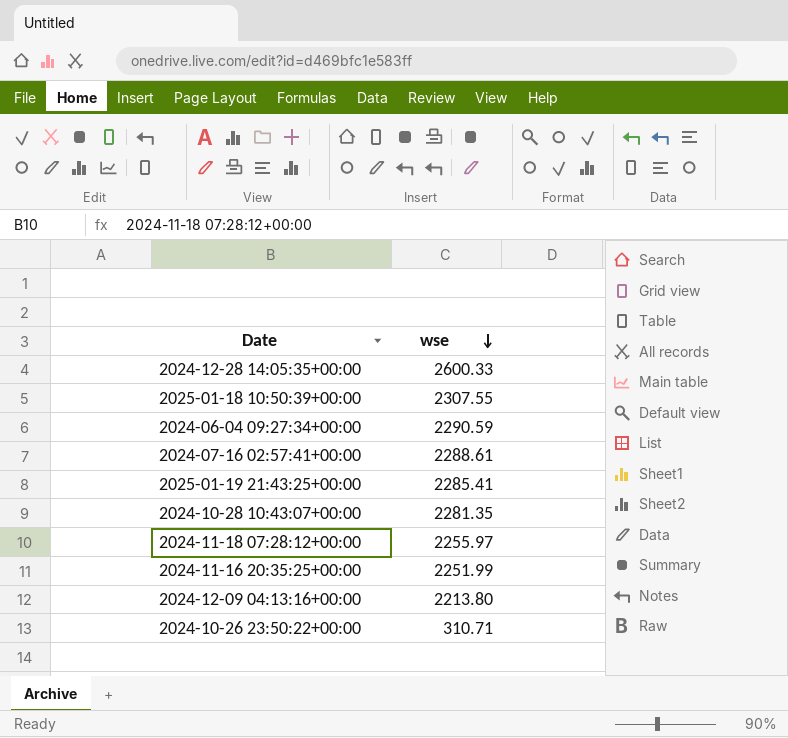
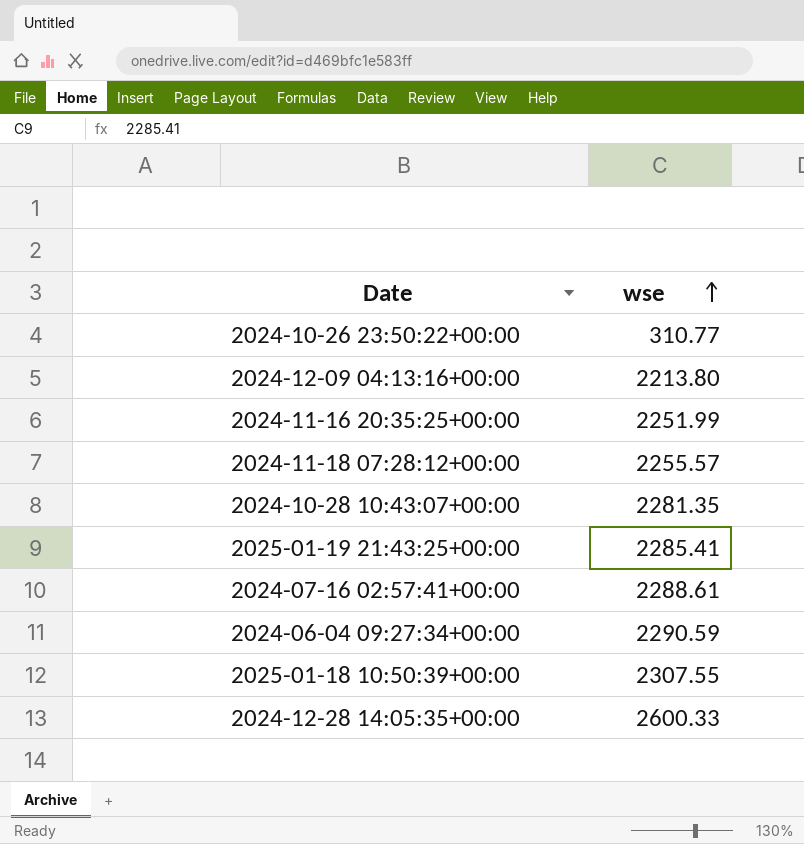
row order: wse descending -> wse ascending
2024-10-26 23:50:22+00:00 | wse: 310.71 -> 310.77
2024-11-18 07:28:12+00:00 | wse: 2255.97 -> 2255.57

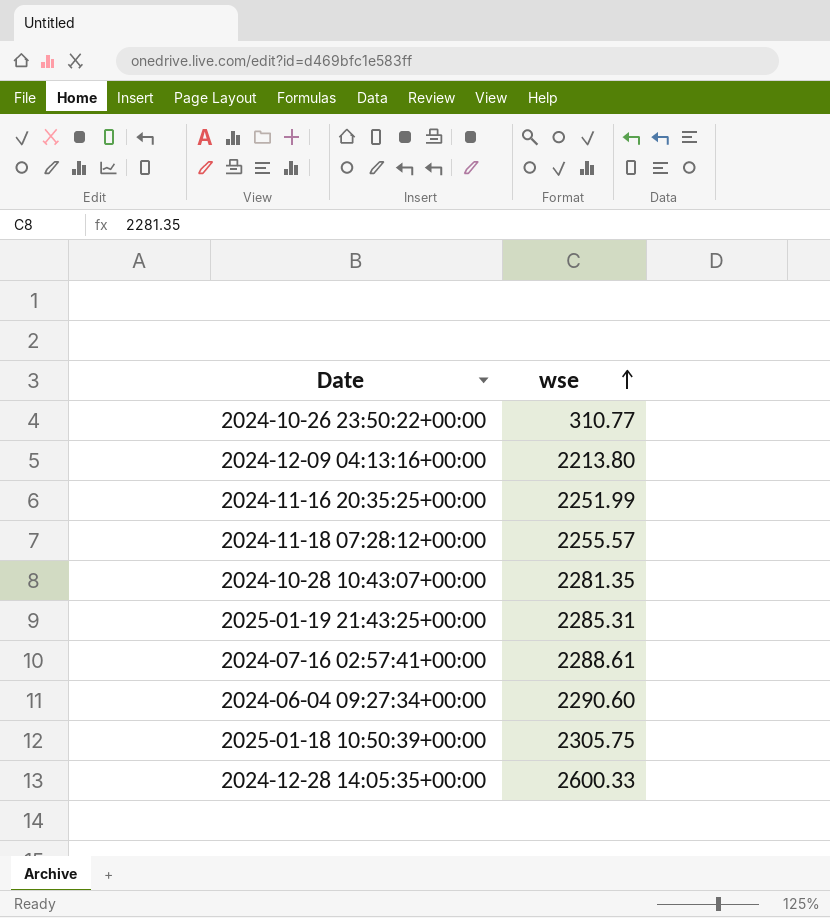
2025-01-19 21:43:25+00:00 | wse: 2285.41 -> 2285.31
2024-06-04 09:27:34+00:00 | wse: 2290.59 -> 2290.60
2025-01-18 10:50:39+00:00 | wse: 2307.55 -> 2305.75

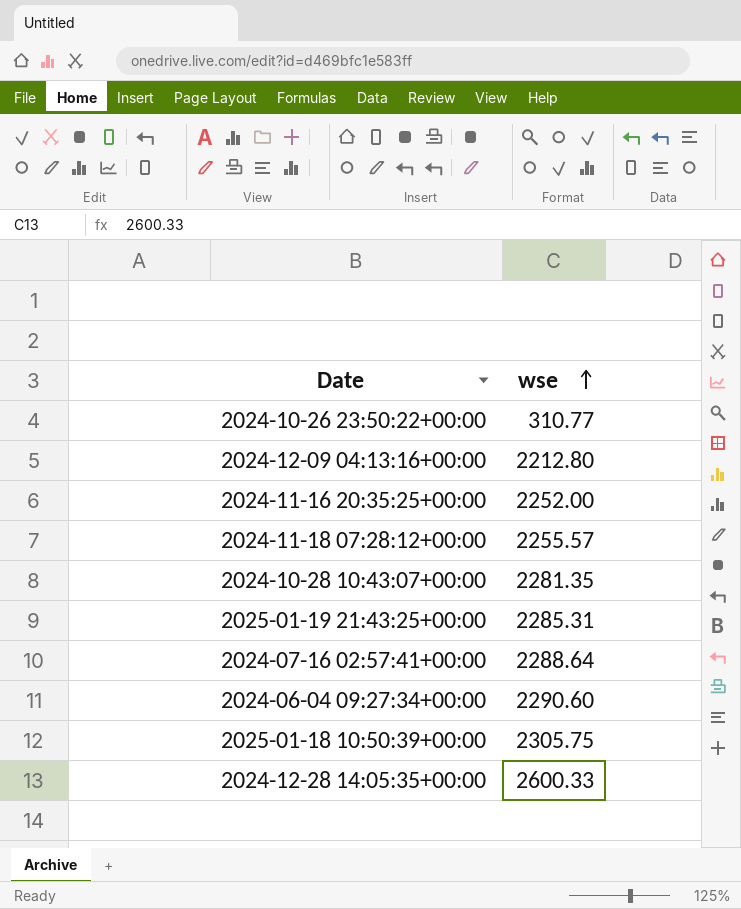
2024-12-09 04:13:16+00:00 | wse: 2213.80 -> 2212.80
2024-11-16 20:35:25+00:00 | wse: 2251.99 -> 2252.00
2024-07-16 02:57:41+00:00 | wse: 2288.61 -> 2288.64

